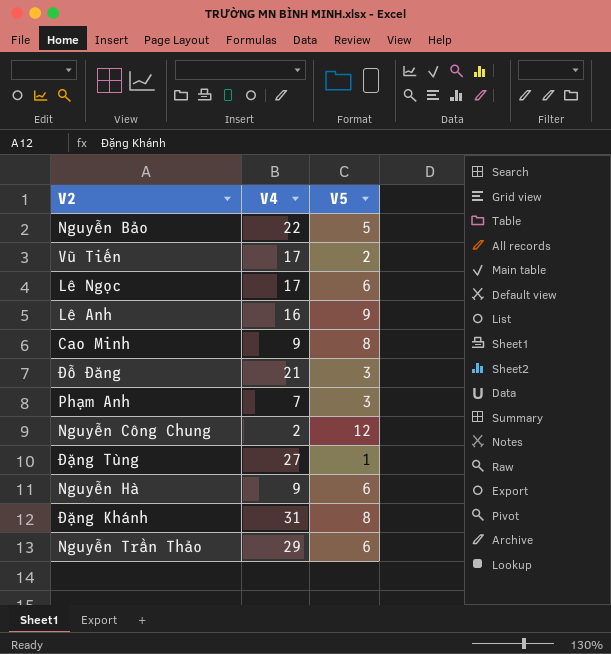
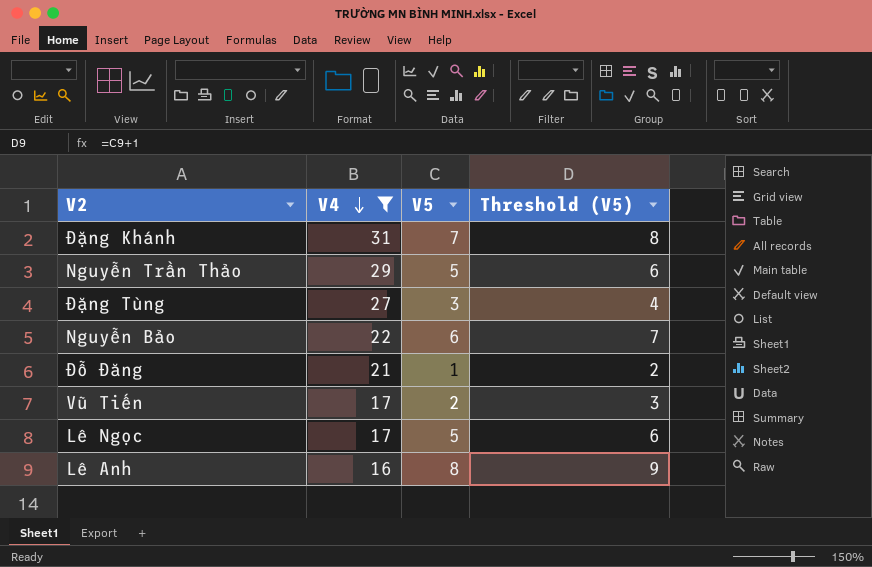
filter: none -> V4 >= 16
row order: none -> V4 descending
column Threshold (V5) | formula: none -> [V5] + 1
Đặng Khánh | V5: 8 -> 7
Nguyễn Trần Thảo | V5: 6 -> 5
Đặng Tùng | V5: 1 -> 3
Nguyễn Bảo | V5: 5 -> 6
Đỗ Đăng | V5: 3 -> 1
Lê Ngọc | V5: 6 -> 5
Lê Anh | V5: 9 -> 8

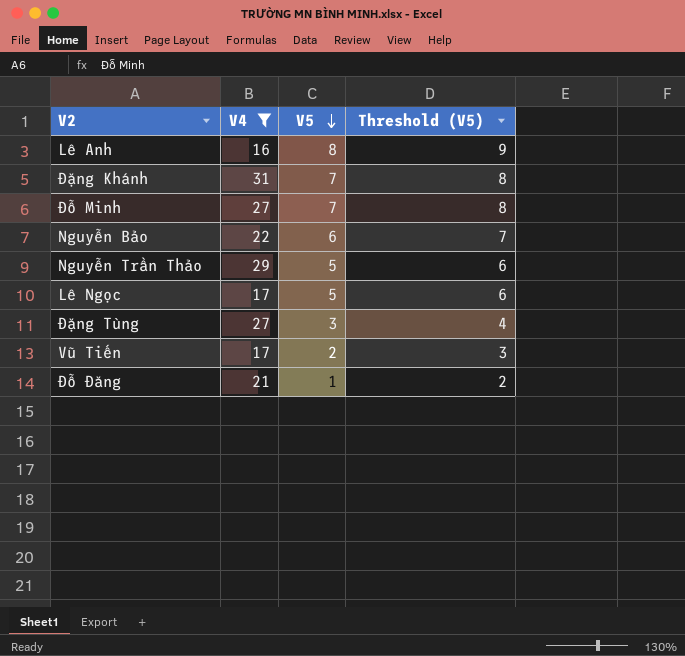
row order: V4 descending -> V5 descending
row Đỗ Minh: none -> 27 | 7 | 8

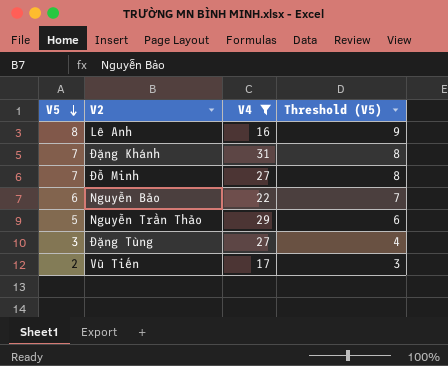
column V5 | position: 3 -> 1
row Lê Ngọc: 17 | 5 | 6 -> none
row Đỗ Đăng: 21 | 1 | 2 -> none

